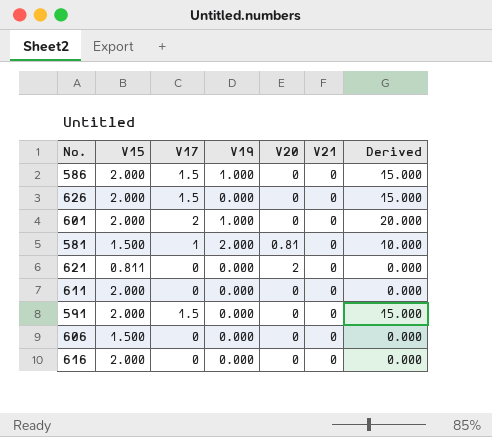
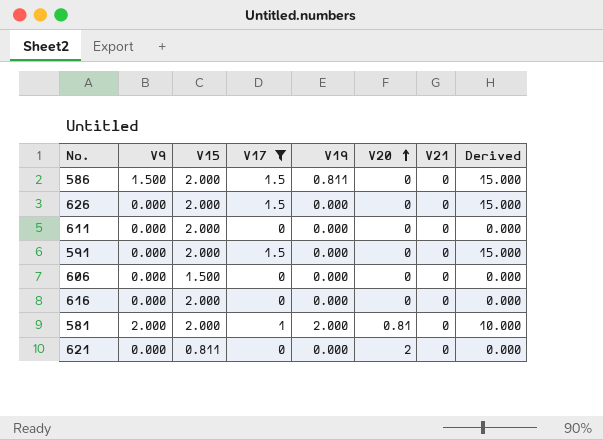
filter: none -> V17 != 2
row order: none -> V20 ascending
column V9 | position: none -> 2
586 | V19: 1.000 -> 0.811
581 | V15: 1.500 -> 2.000

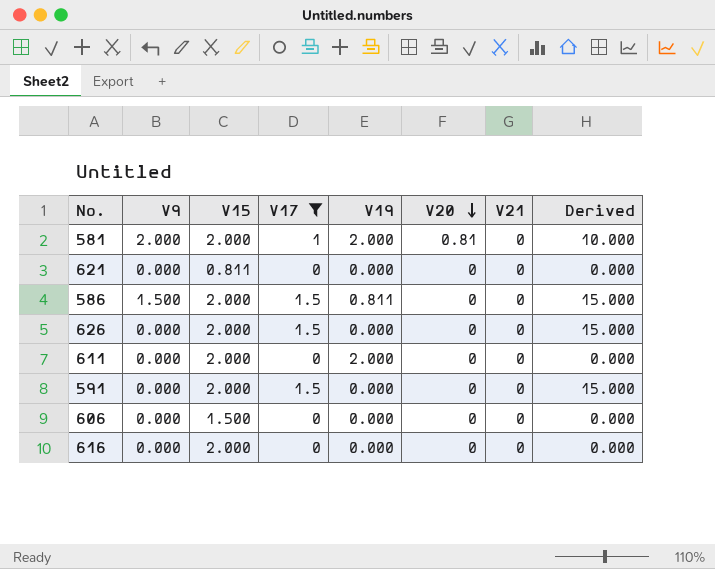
row order: V20 ascending -> V20 descending
621 | V20: 2 -> 0
611 | V19: 0.000 -> 2.000

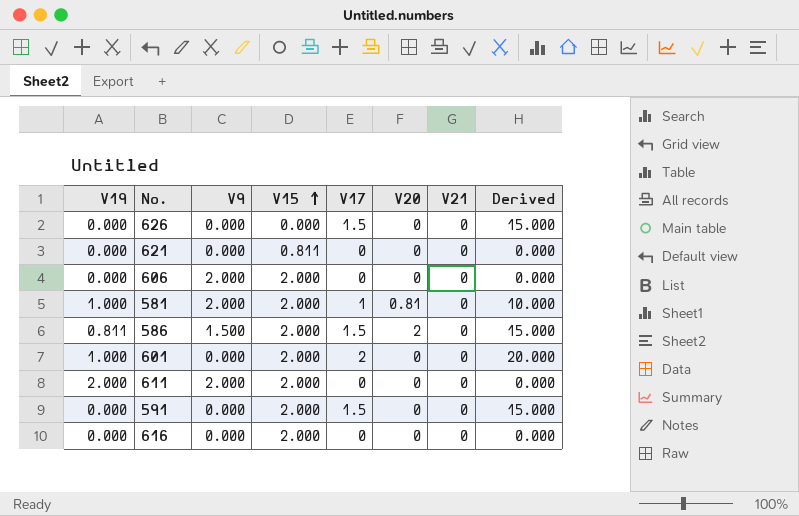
filter: V17 != 2 -> none
row order: V20 descending -> V15 ascending
column V19 | position: 5 -> 1
626 | V15: 2.000 -> 0.000
606 | V9: 0.000 -> 2.000
606 | V15: 1.500 -> 2.000
581 | V19: 2.000 -> 1.000
586 | V20: 0 -> 2
611 | V9: 0.000 -> 2.000

